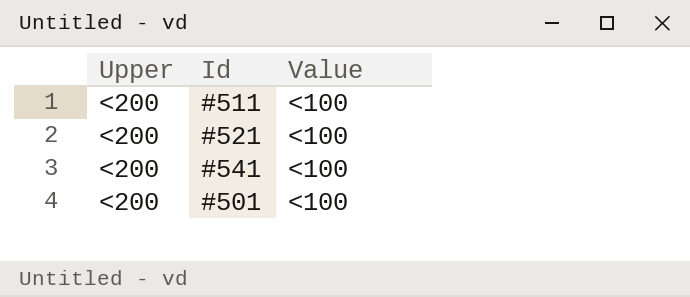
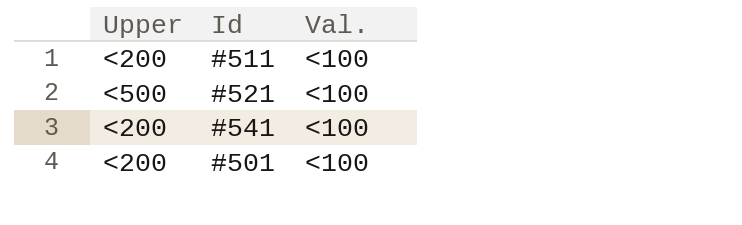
column name: Value -> Val.
#521 | Upper: <200 -> <500

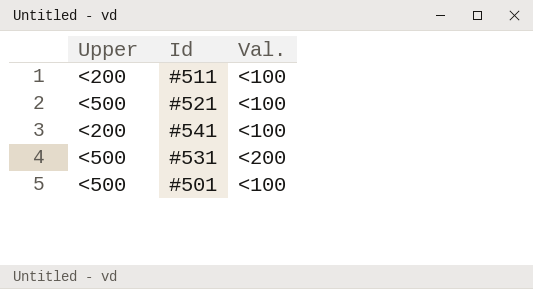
row #531: none -> <500 | <200
#501 | Upper: <200 -> <500

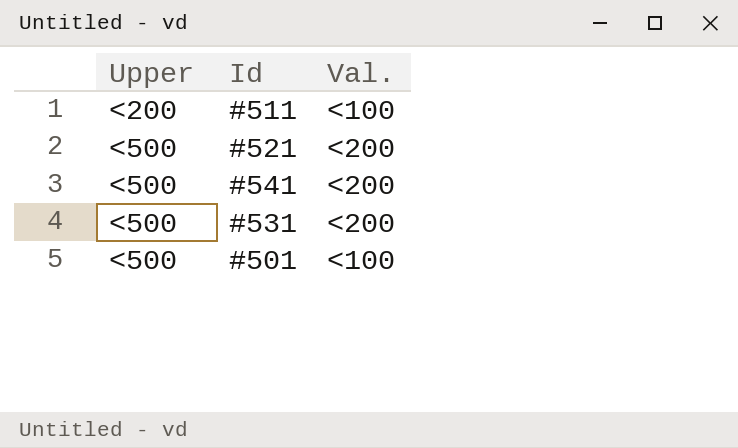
#521 | Val.: <100 -> <200
#541 | Upper: <200 -> <500
#541 | Val.: <100 -> <200

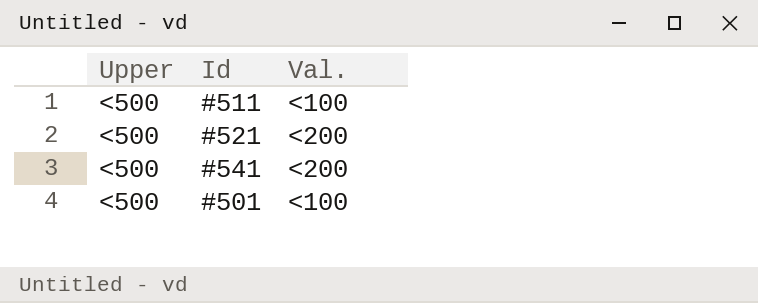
row #531: <500 | <200 -> none
#511 | Upper: <200 -> <500

